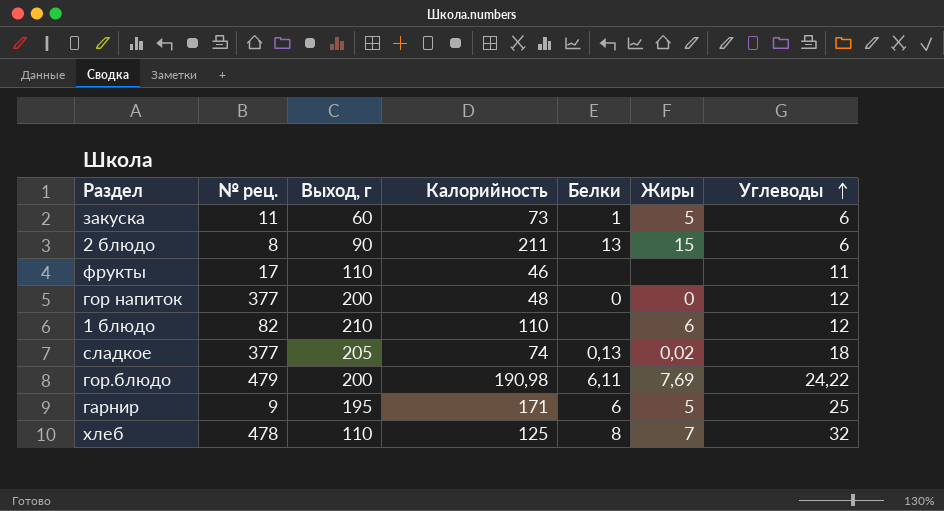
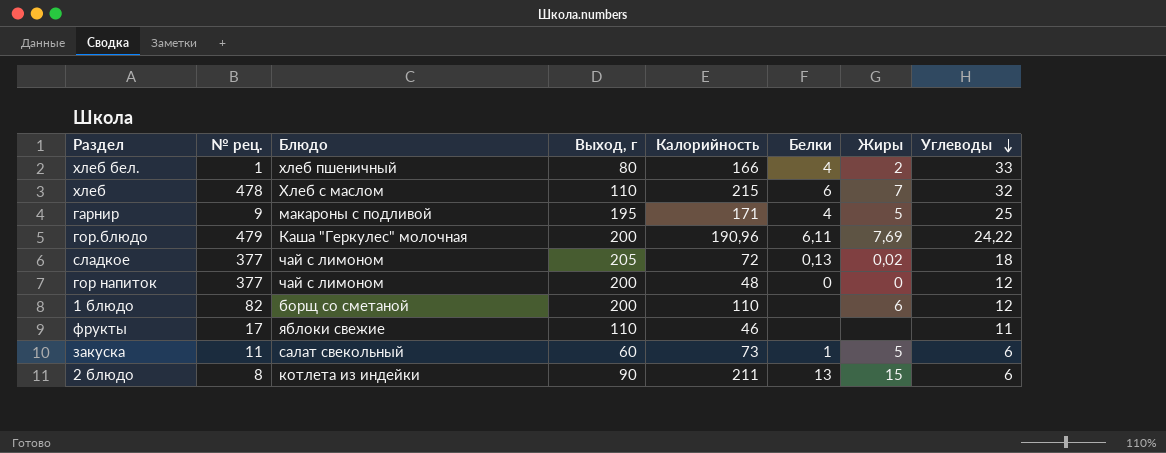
row order: Углеводы ascending -> Углеводы descending
column Блюдо | position: none -> 3
row хлеб бел.: none -> 1 | хлеб пшеничный | 80 | 166 | 4 | 2 | 33
хлеб | Калорийность: 125 -> 215
хлеб | Белки: 8 -> 6
гарнир | Белки: 6 -> 4
гор.блюдо | Калорийность: 190,98 -> 190,96
сладкое | Калорийность: 74 -> 72
1 блюдо | Выход, г: 210 -> 200

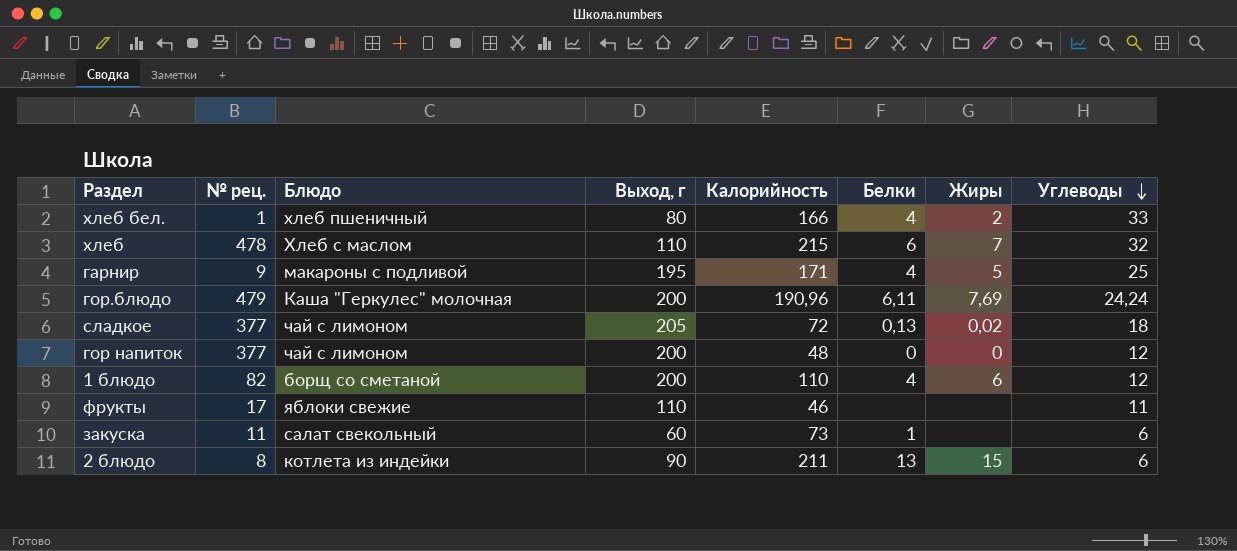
гор.блюдо | Углеводы: 24,22 -> 24,24
1 блюдо | Белки: none -> 4
закуска | Жиры: 5 -> none

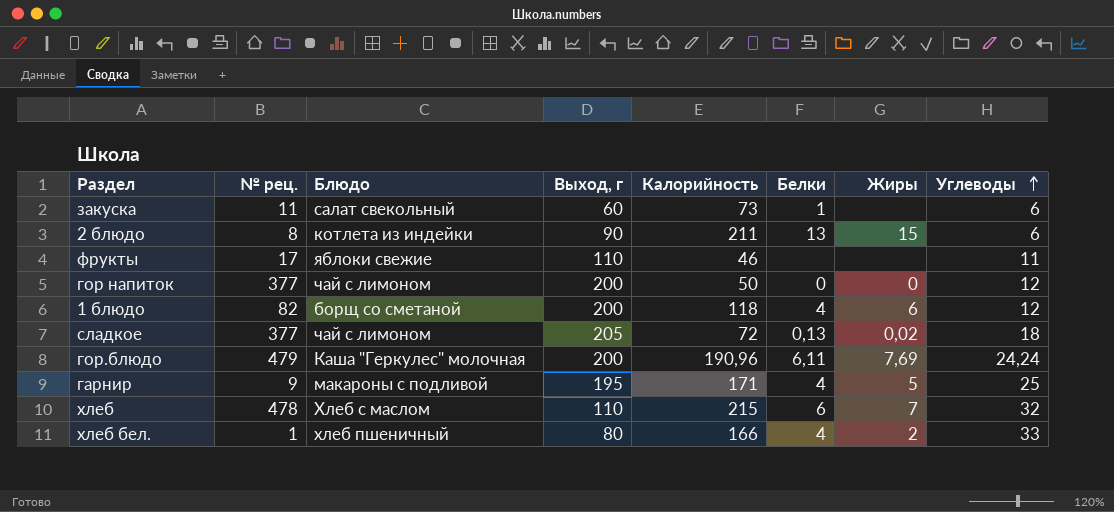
row order: Углеводы descending -> Углеводы ascending
гор напиток | Калорийность: 48 -> 50
1 блюдо | Калорийность: 110 -> 118

